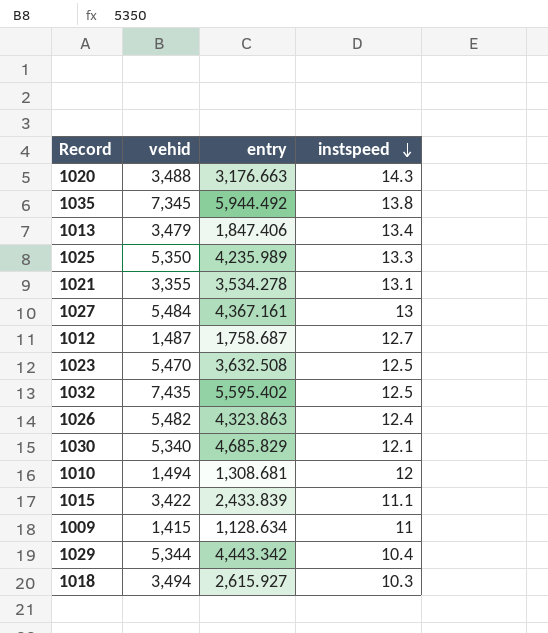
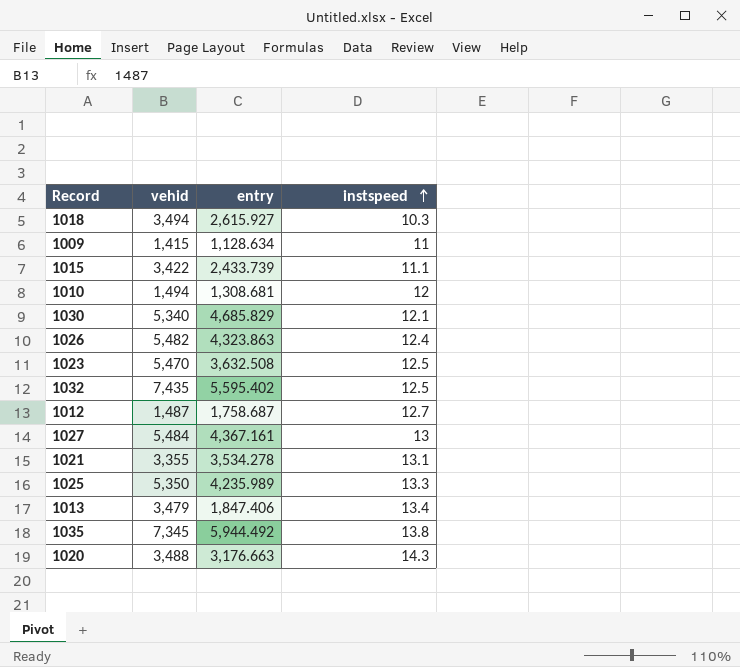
row order: instspeed descending -> instspeed ascending
row 1029: 5,344 | 4,443.342 | 10.4 -> none
1015 | entry: 2,433.839 -> 2,433.739

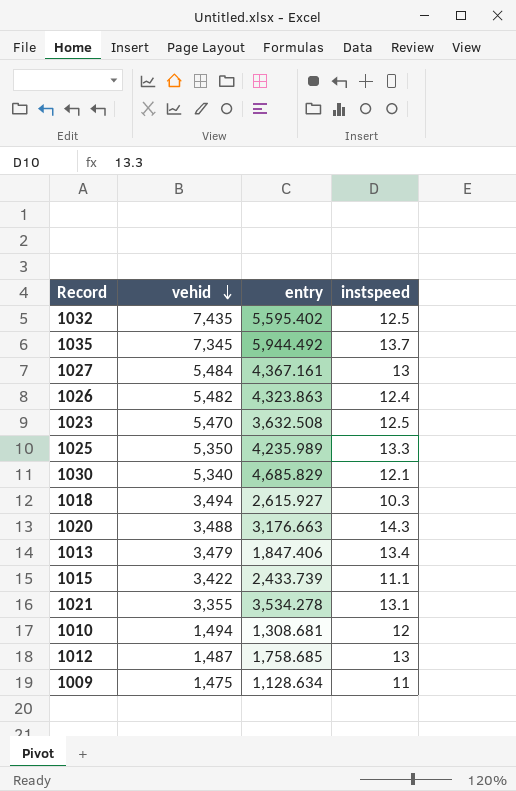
row order: instspeed ascending -> vehid descending
1035 | instspeed: 13.8 -> 13.7
1012 | entry: 1,758.687 -> 1,758.685
1012 | instspeed: 12.7 -> 13
1009 | vehid: 1,415 -> 1,475

